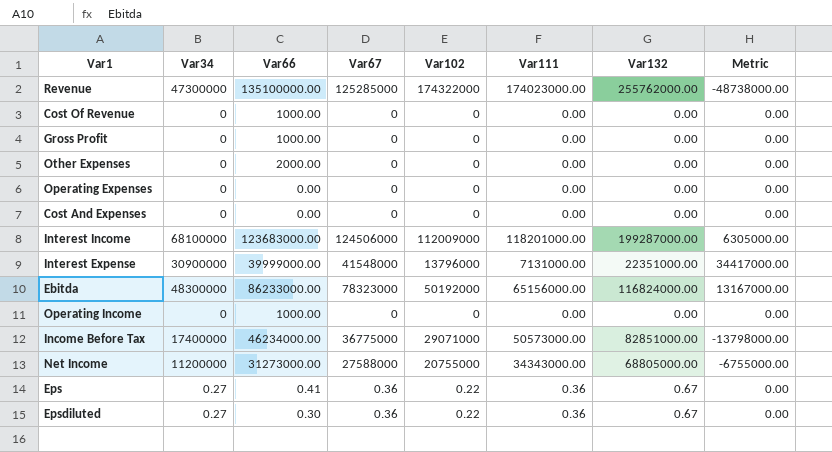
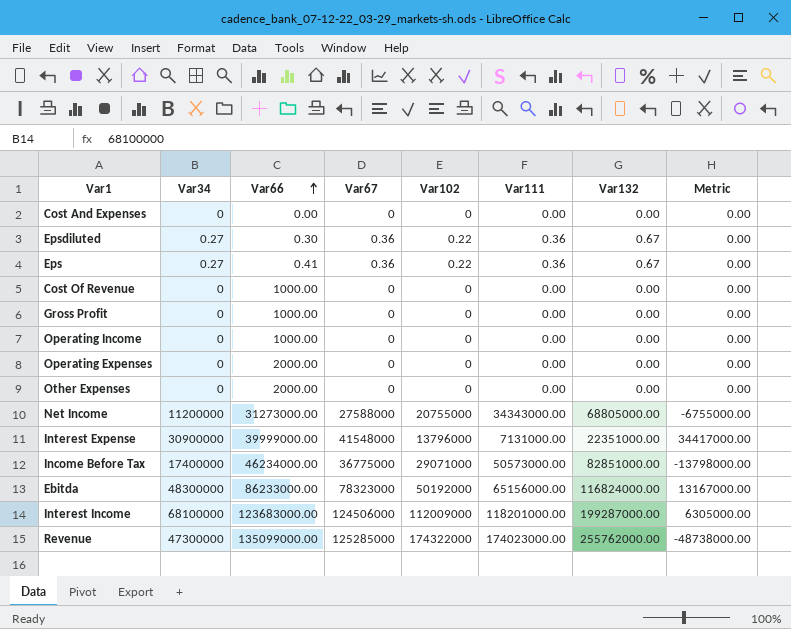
row order: none -> Var66 ascending
Operating Expenses | Var66: 0.00 -> 2000.00
Revenue | Var66: 135100000.00 -> 135099000.00

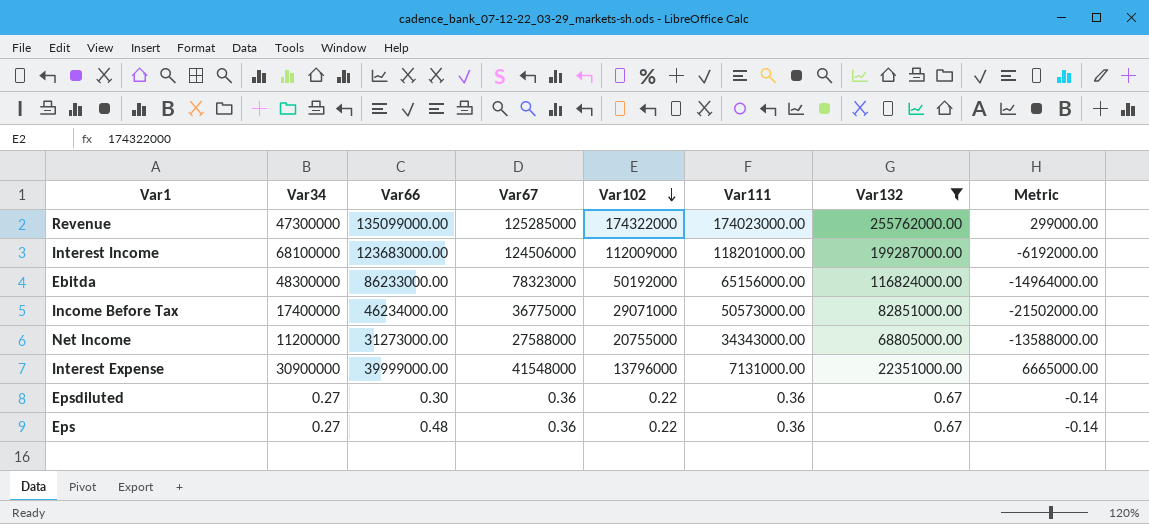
filter: none -> Var132 != 0.00
row order: Var66 ascending -> Var102 descending
column Metric | formula: [Var67] - [Var111] -> [Var102] - [Var111]
Eps | Var66: 0.41 -> 0.48

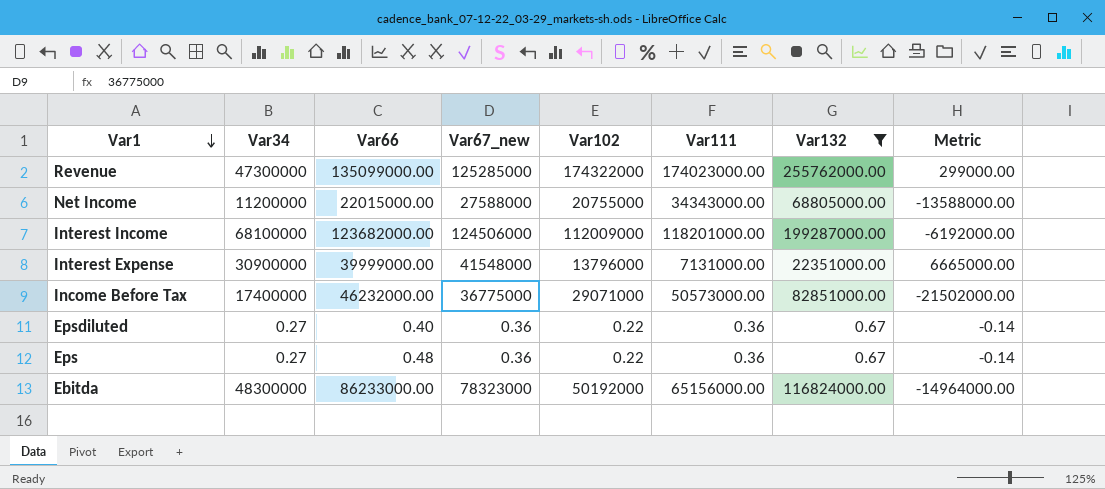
row order: Var102 descending -> Var1 descending
column name: Var67 -> Var67_new
Net Income | Var66: 31273000.00 -> 22015000.00
Interest Income | Var66: 123683000.00 -> 123682000.00
Income Before Tax | Var66: 46234000.00 -> 46232000.00
Epsdiluted | Var66: 0.30 -> 0.40

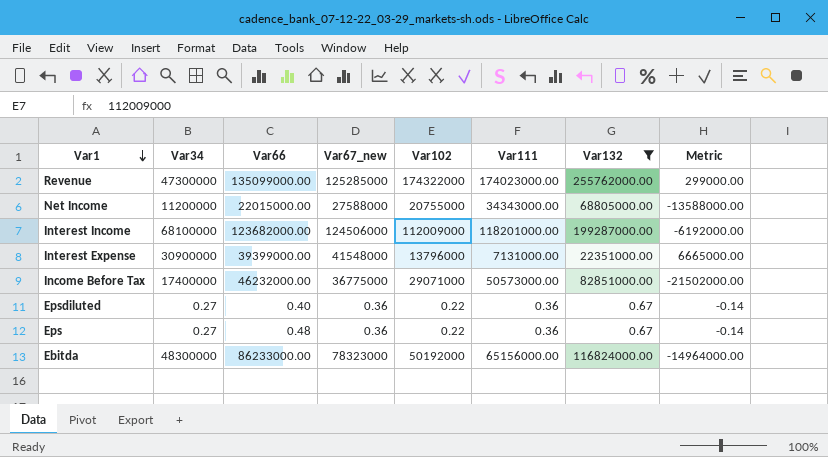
Interest Expense | Var66: 39999000.00 -> 39399000.00

